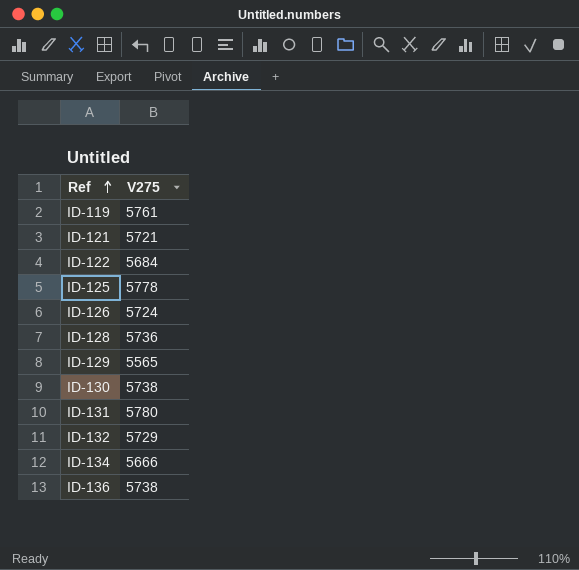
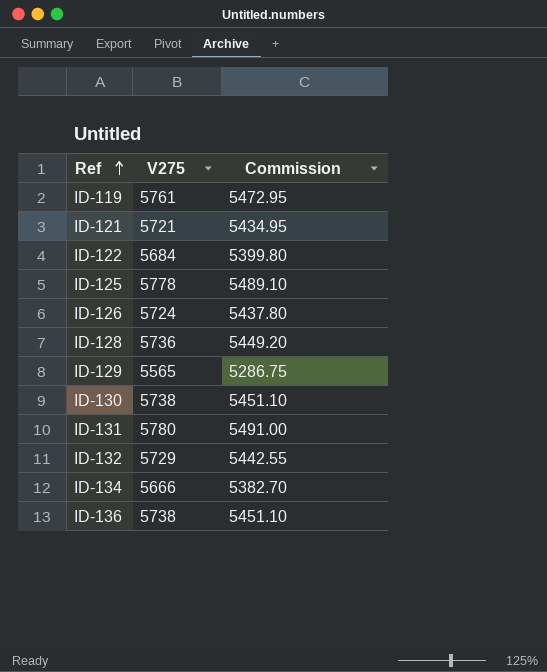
column Commission | formula: none -> [V275] * 0.95

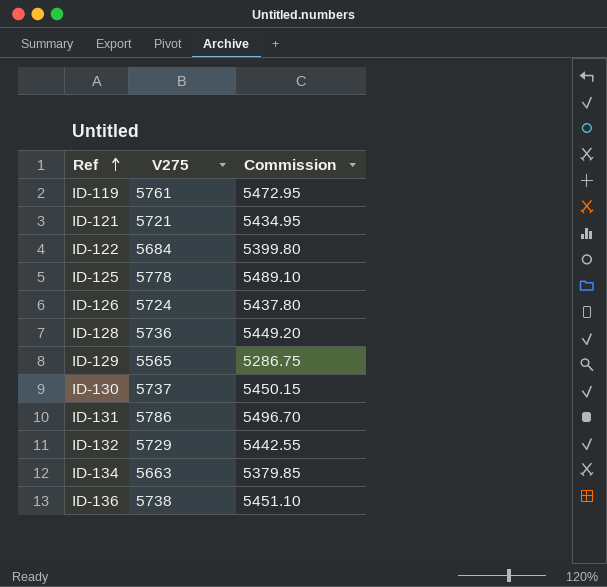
ID-130 | V275: 5738 -> 5737
ID-130 | Commission: 5451.10 -> 5450.15
ID-131 | V275: 5780 -> 5786
ID-131 | Commission: 5491.00 -> 5496.70
ID-134 | V275: 5666 -> 5663
ID-134 | Commission: 5382.70 -> 5379.85

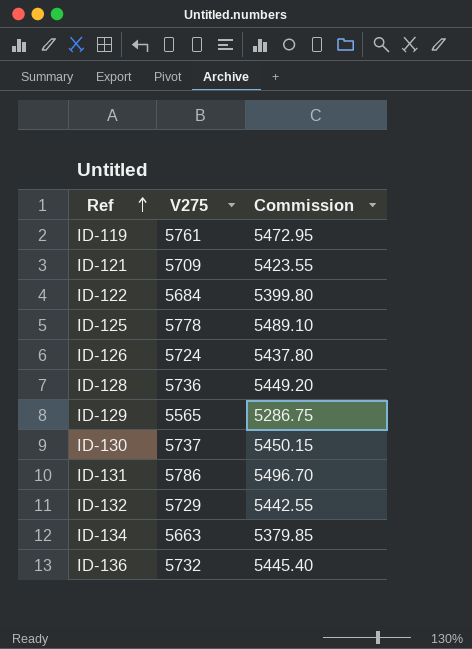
ID-121 | V275: 5721 -> 5709
ID-121 | Commission: 5434.95 -> 5423.55
ID-136 | V275: 5738 -> 5732
ID-136 | Commission: 5451.10 -> 5445.40

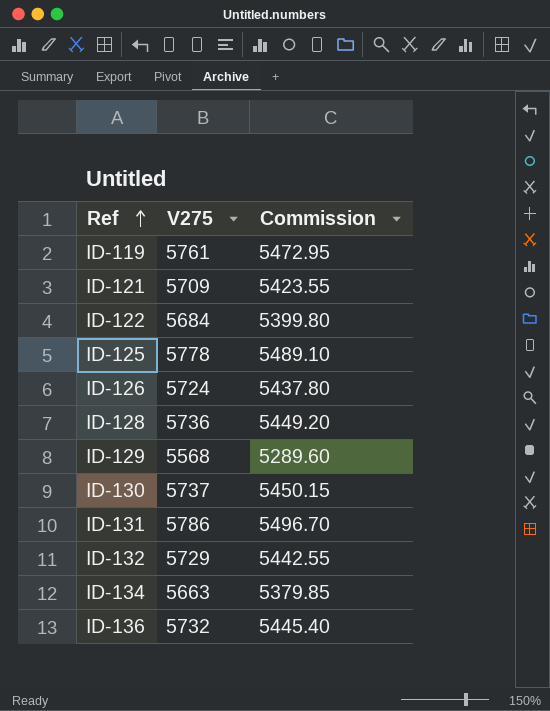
ID-129 | V275: 5565 -> 5568
ID-129 | Commission: 5286.75 -> 5289.60

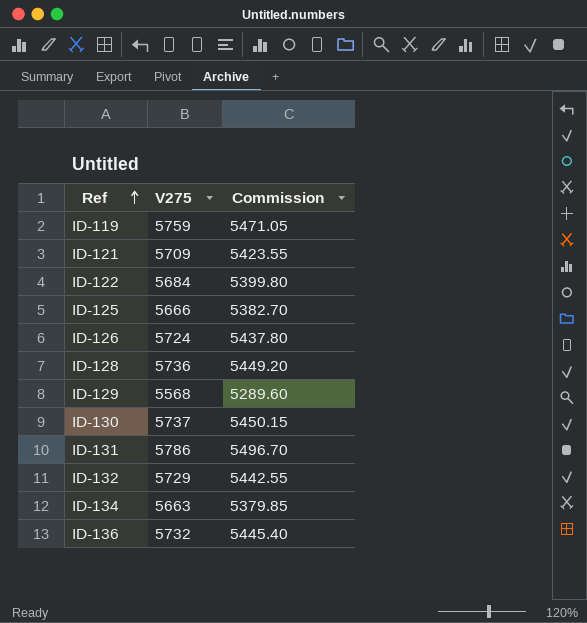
ID-119 | V275: 5761 -> 5759
ID-119 | Commission: 5472.95 -> 5471.05
ID-125 | V275: 5778 -> 5666
ID-125 | Commission: 5489.10 -> 5382.70

